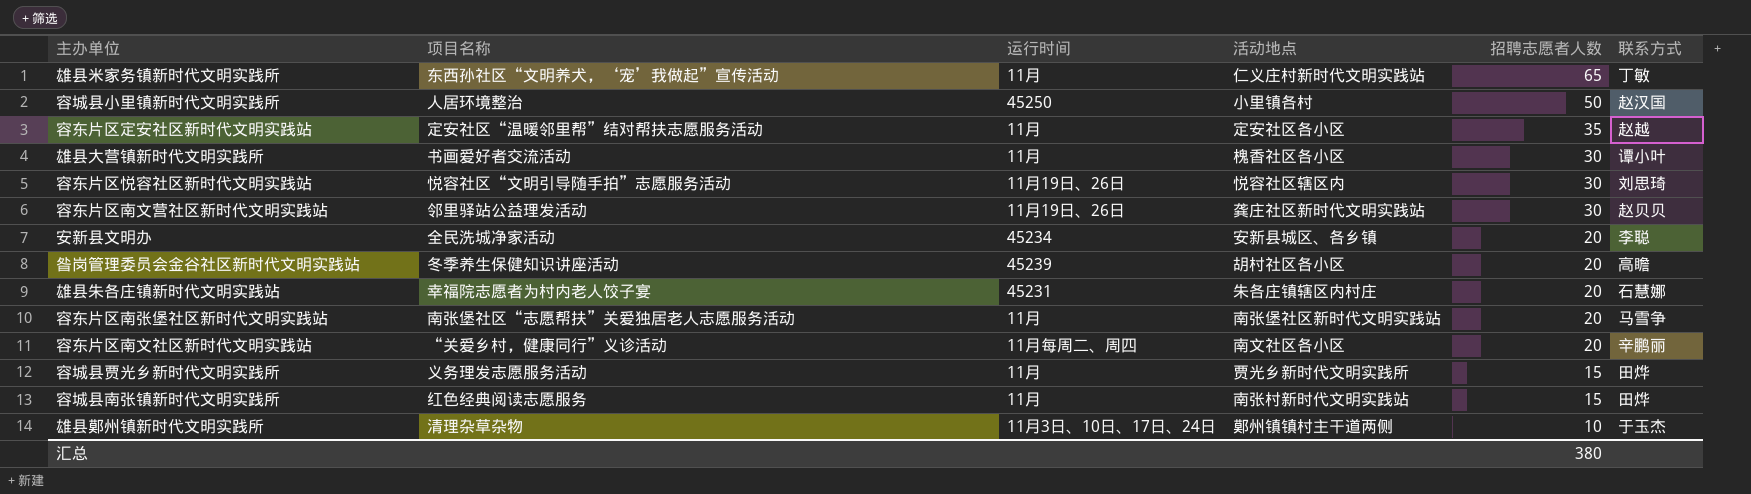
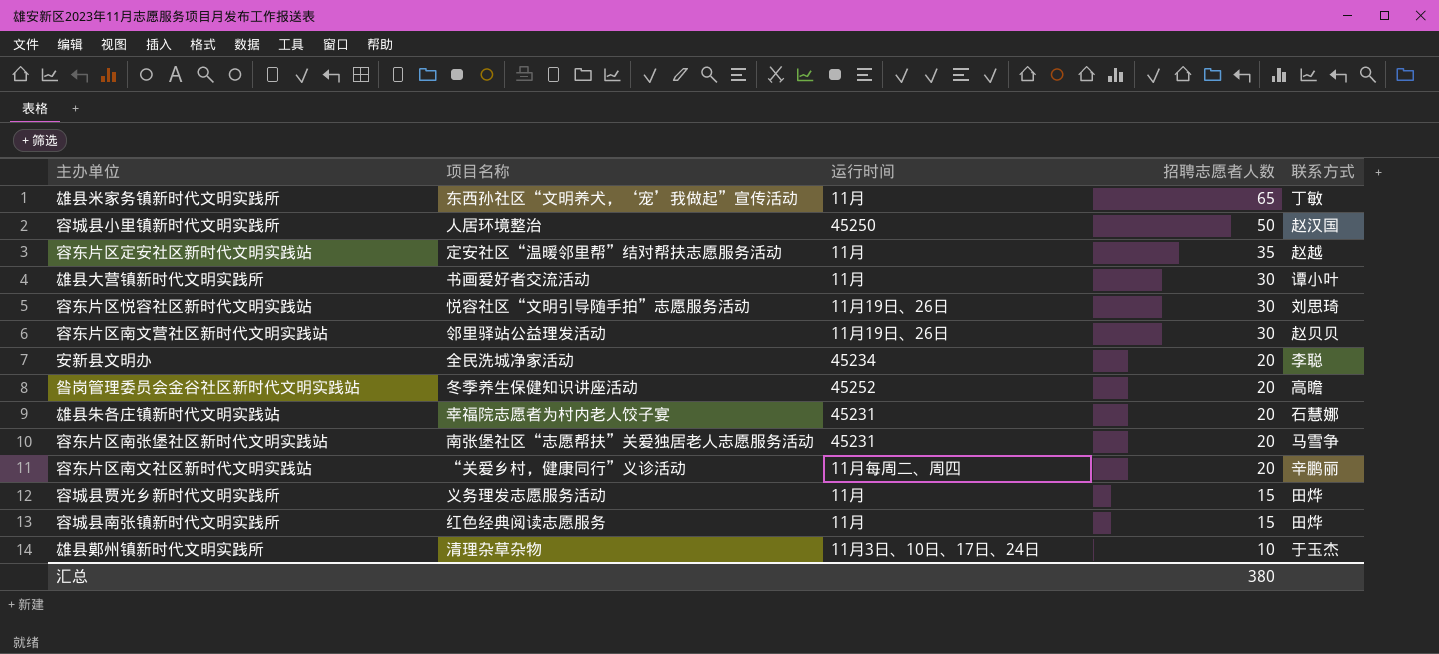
column 活动地点 | position: 4 -> none
昝岗管理委员会金谷社区新时代文明实践站 | 运行时间: 45239 -> 45252
容东片区南张堡社区新时代文明实践站 | 运行时间: 11月 -> 45231

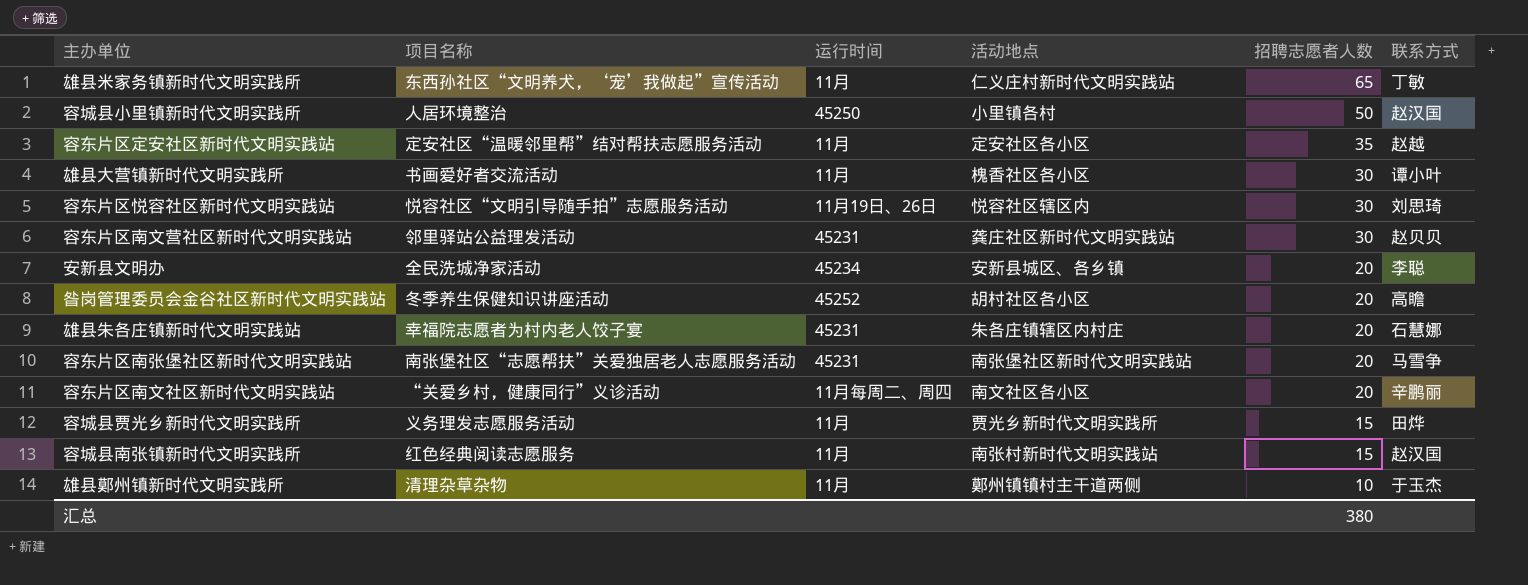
column 活动地点 | position: none -> 4
容东片区南文营社区新时代文明实践站 | 运行时间: 11月19日、26日 -> 45231
容城县南张镇新时代文明实践所 | 联系方式: 田烨 -> 赵汉国
雄县鄚州镇新时代文明实践所 | 运行时间: 11月3日、10日、17日、24日 -> 11月

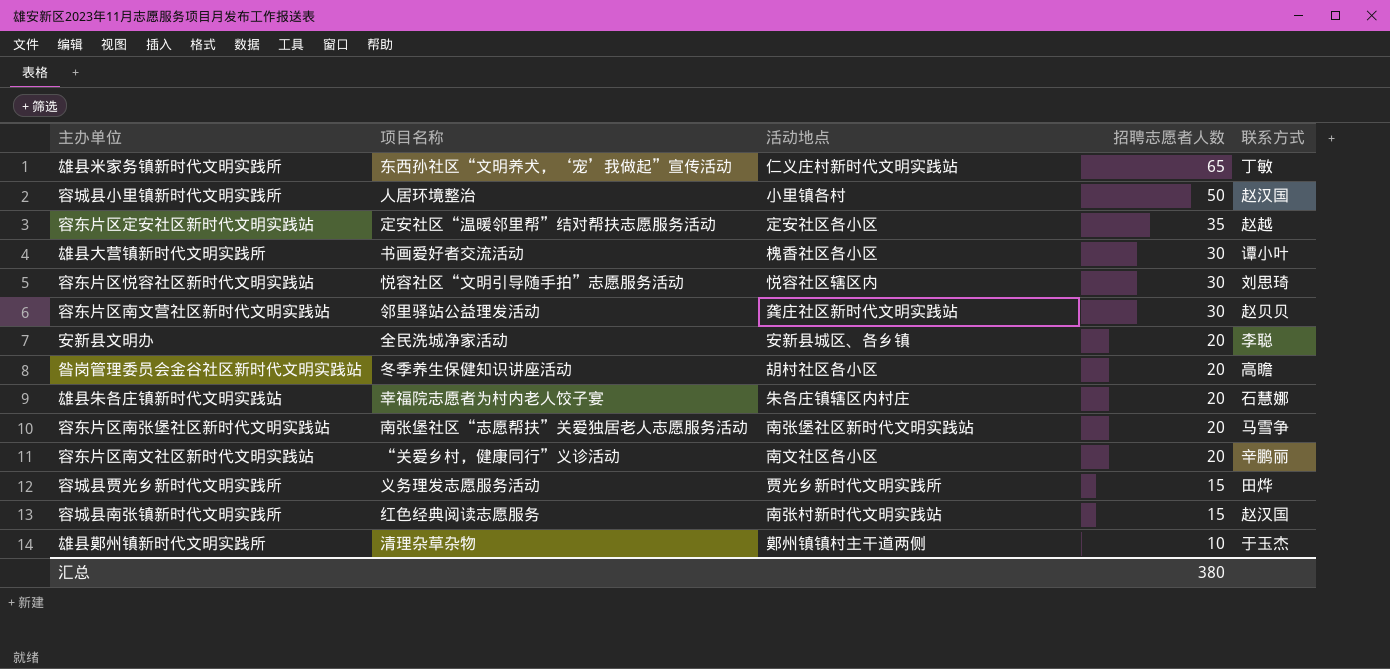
column 运行时间 | position: 3 -> none

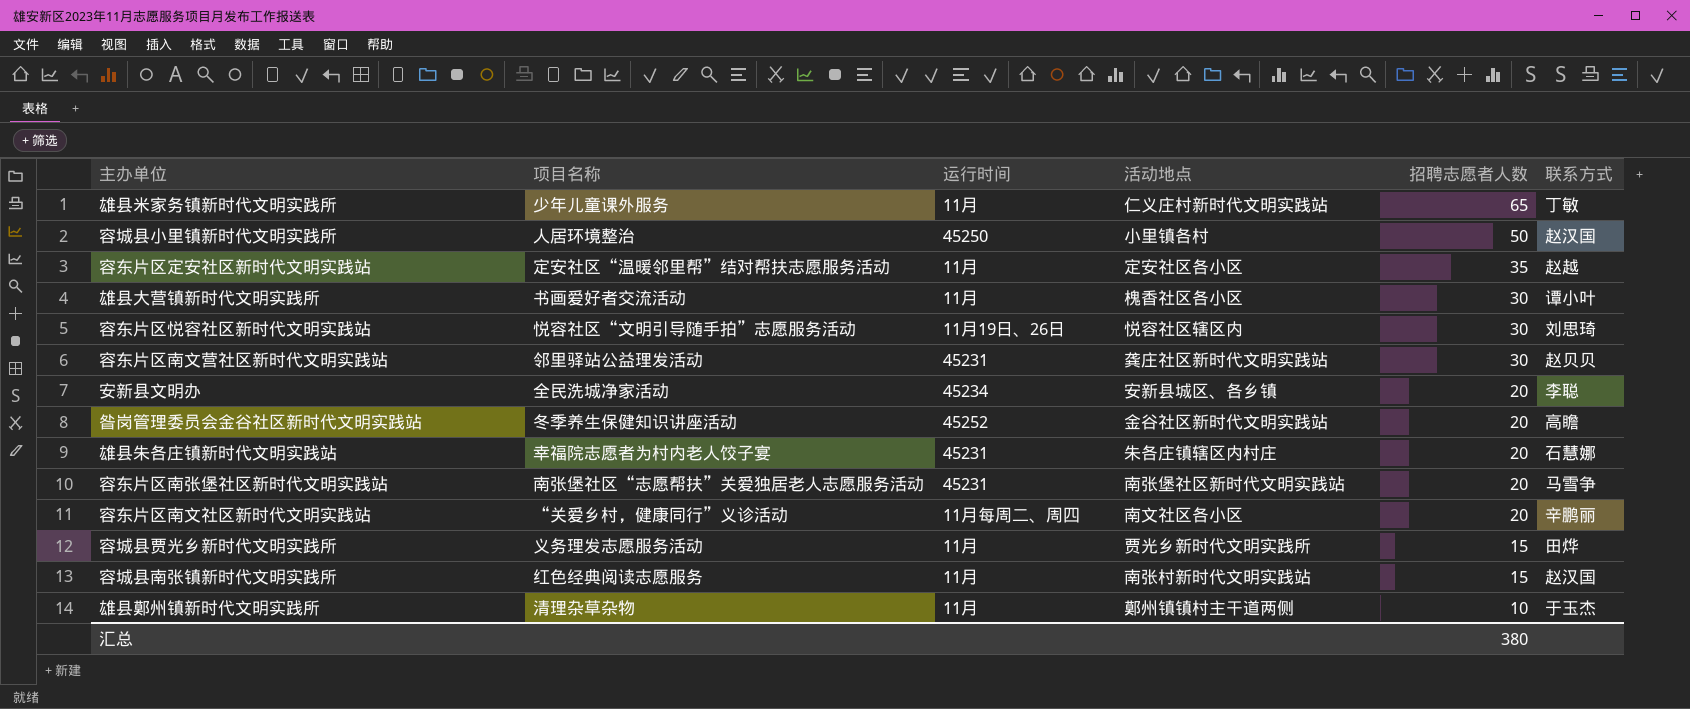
column 运行时间 | position: none -> 3
雄县米家务镇新时代文明实践所 | 项目名称: 东西孙社区“文明养犬，‘宠’我做起”宣传活动 -> 少年儿童课外服务
昝岗管理委员会金谷社区新时代文明实践站 | 活动地点: 胡村社区各小区 -> 金谷社区新时代文明实践站

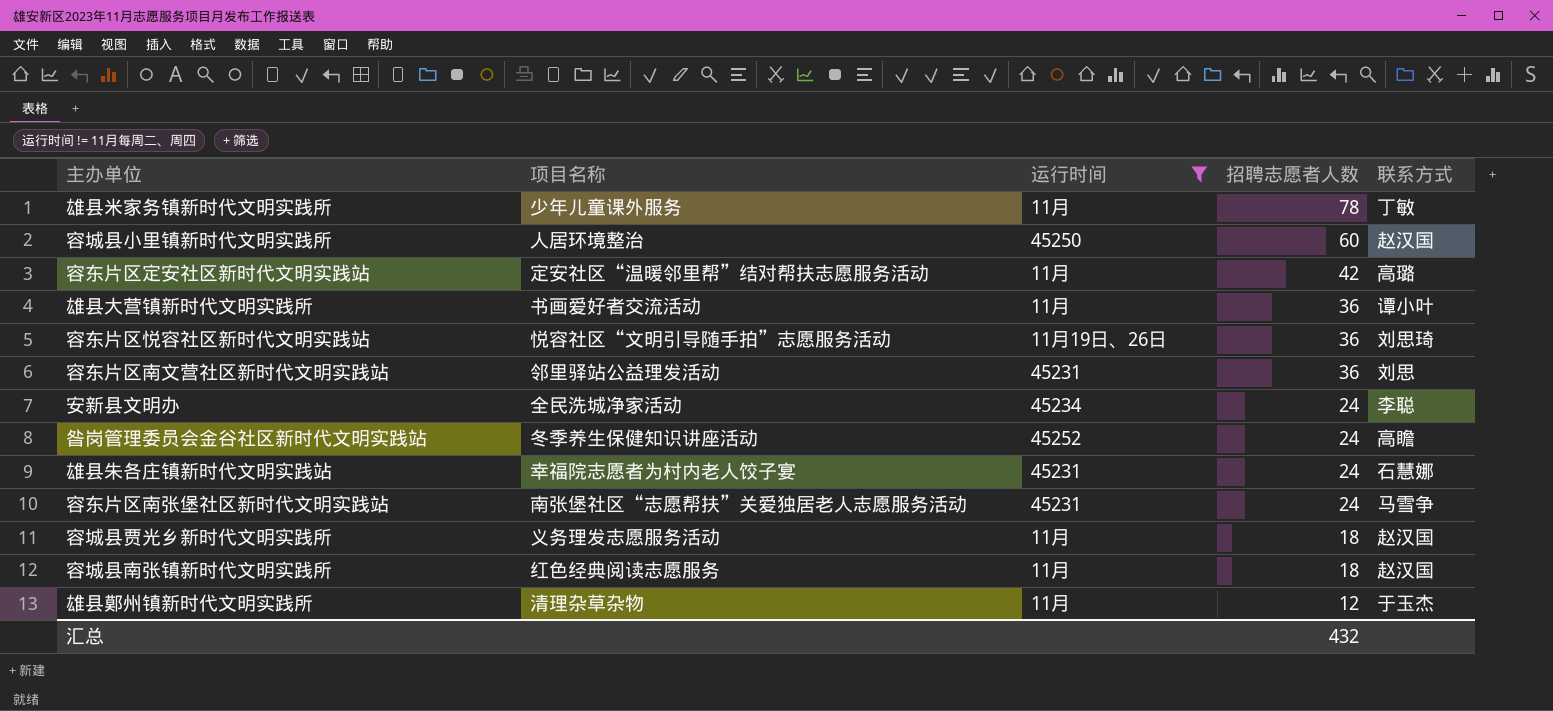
filter: none -> 运行时间 != 11月每周二、周四
column 活动地点 | position: 4 -> none
雄县米家务镇新时代文明实践所 | 招聘志愿者人数: 65 -> 78
容城县小里镇新时代文明实践所 | 招聘志愿者人数: 50 -> 60
容东片区定安社区新时代文明实践站 | 招聘志愿者人数: 35 -> 42
容东片区定安社区新时代文明实践站 | 联系方式: 赵越 -> 高璐
雄县大营镇新时代文明实践所 | 招聘志愿者人数: 30 -> 36
容东片区悦容社区新时代文明实践站 | 招聘志愿者人数: 30 -> 36
容东片区南文营社区新时代文明实践站 | 招聘志愿者人数: 30 -> 36
容东片区南文营社区新时代文明实践站 | 联系方式: 赵贝贝 -> 刘思
安新县文明办 | 招聘志愿者人数: 20 -> 24
昝岗管理委员会金谷社区新时代文明实践站 | 招聘志愿者人数: 20 -> 24
雄县朱各庄镇新时代文明实践站 | 招聘志愿者人数: 20 -> 24
容东片区南张堡社区新时代文明实践站 | 招聘志愿者人数: 20 -> 24
容城县贾光乡新时代文明实践所 | 招聘志愿者人数: 15 -> 18
容城县贾光乡新时代文明实践所 | 联系方式: 田烨 -> 赵汉国
容城县南张镇新时代文明实践所 | 招聘志愿者人数: 15 -> 18
雄县鄚州镇新时代文明实践所 | 招聘志愿者人数: 10 -> 12
汇总 | 招聘志愿者人数: 380 -> 432

